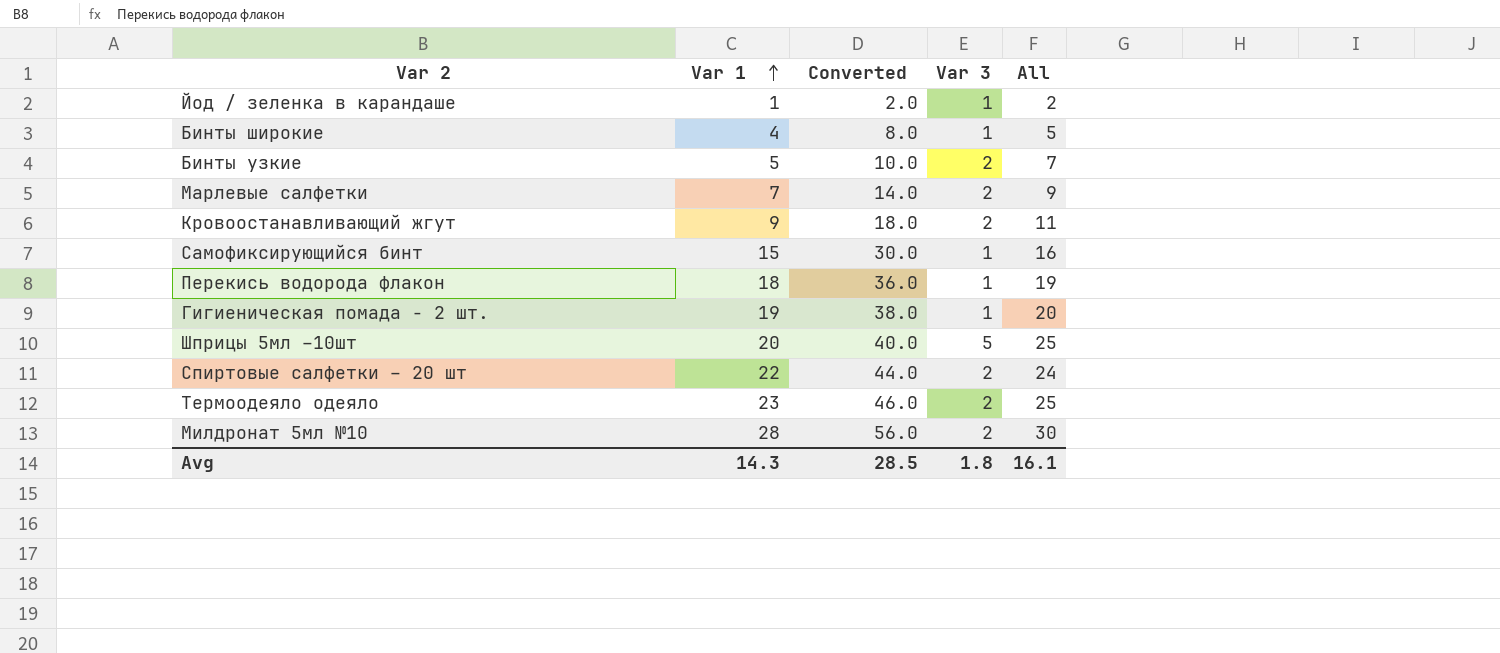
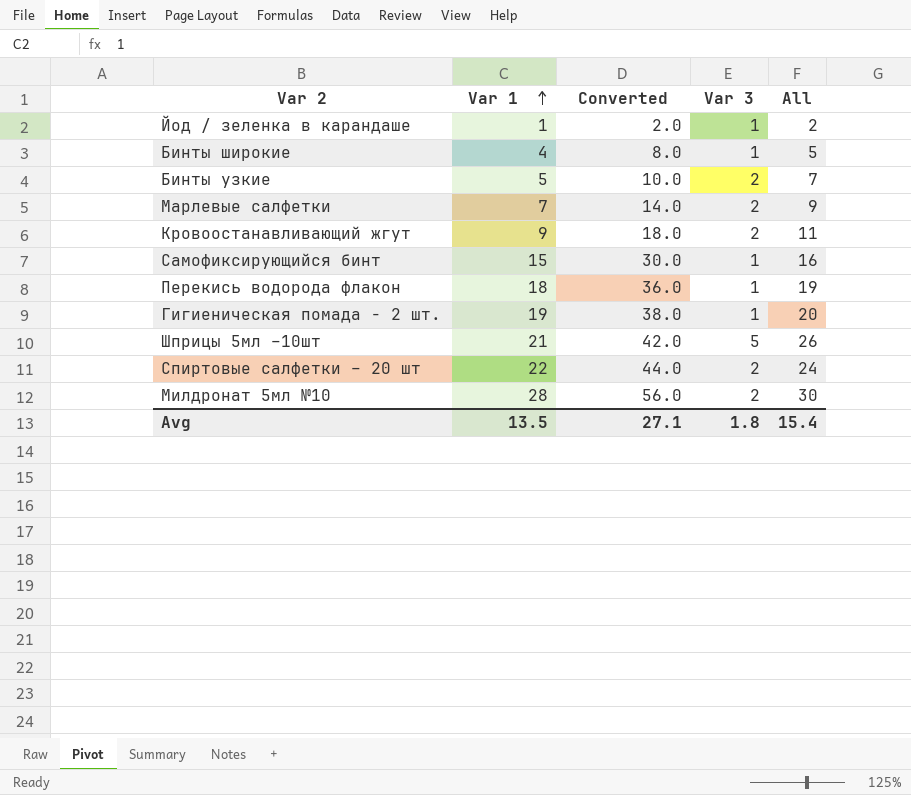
row Термоодеяло одеяло: 23 | 46.0 | 2 | 25 -> none
Шприцы 5мл –10шт | Var 1: 20 -> 21
Шприцы 5мл –10шт | Converted: 40.0 -> 42.0
Шприцы 5мл –10шт | All: 25 -> 26
Avg | Var 1: 14.3 -> 13.5
Avg | Converted: 28.5 -> 27.1
Avg | All: 16.1 -> 15.4

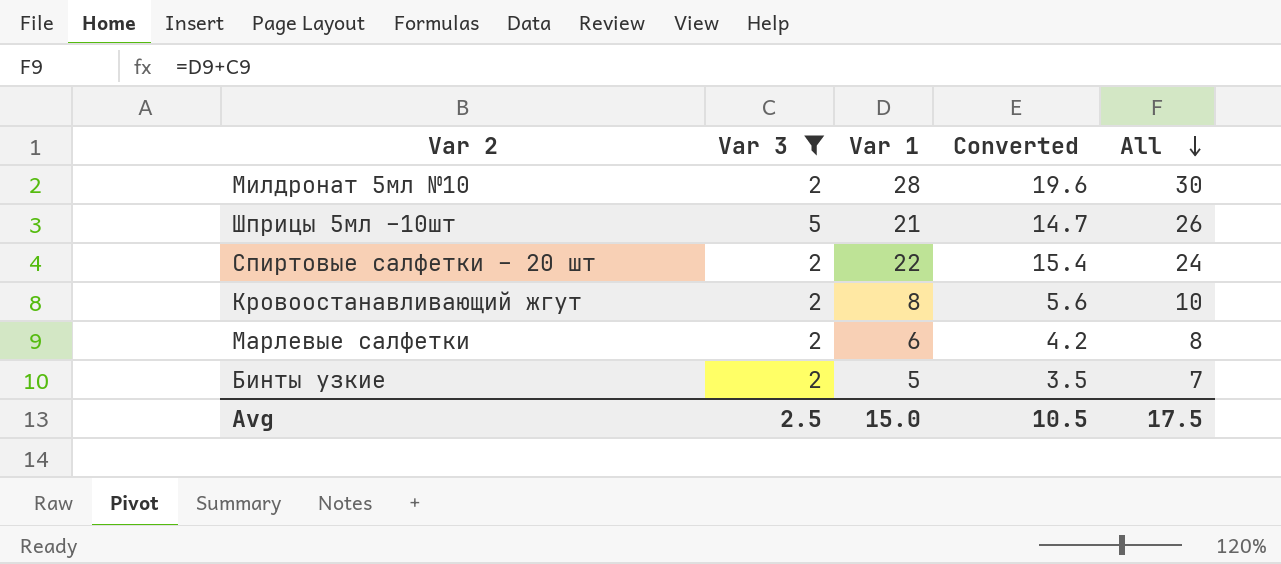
filter: none -> Var 3 != 1
row order: Var 1 ascending -> All descending
column Var 3 | position: 4 -> 2
column Converted | formula: [Var 1] * 2 -> [Var 1] * 0.7
Кровоостанавливающий жгут | Var 1: 9 -> 8
Кровоостанавливающий жгут | All: 11 -> 10
Марлевые салфетки | Var 1: 7 -> 6
Марлевые салфетки | All: 9 -> 8
Avg | Var 3: 1.8 -> 2.5
Avg | Var 1: 13.5 -> 15.0
Avg | Converted: 27.1 -> 10.5
Avg | All: 15.4 -> 17.5

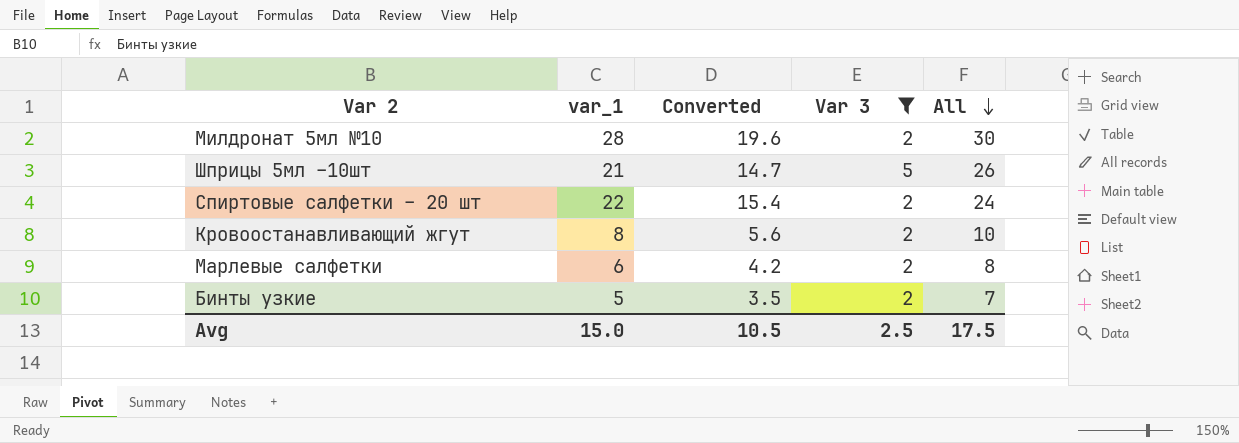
column name: Var 1 -> var_1
column Var 3 | position: 2 -> 4

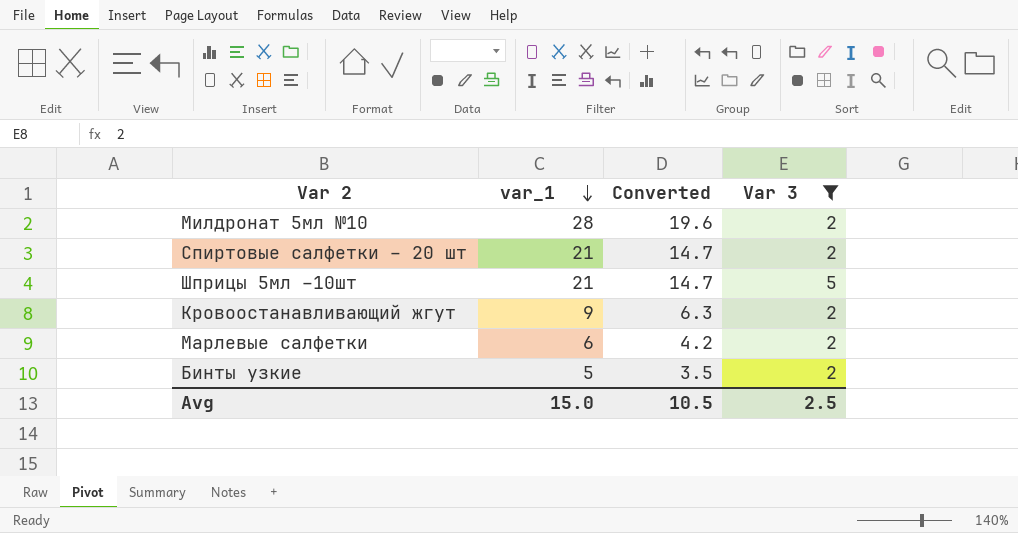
row order: All descending -> var_1 descending
column All | formula: [var_1] + [Var 3] -> none
Спиртовые салфетки – 20 шт | var_1: 22 -> 21
Спиртовые салфетки – 20 шт | Converted: 15.4 -> 14.7
Кровоостанавливающий жгут | var_1: 8 -> 9
Кровоостанавливающий жгут | Converted: 5.6 -> 6.3

